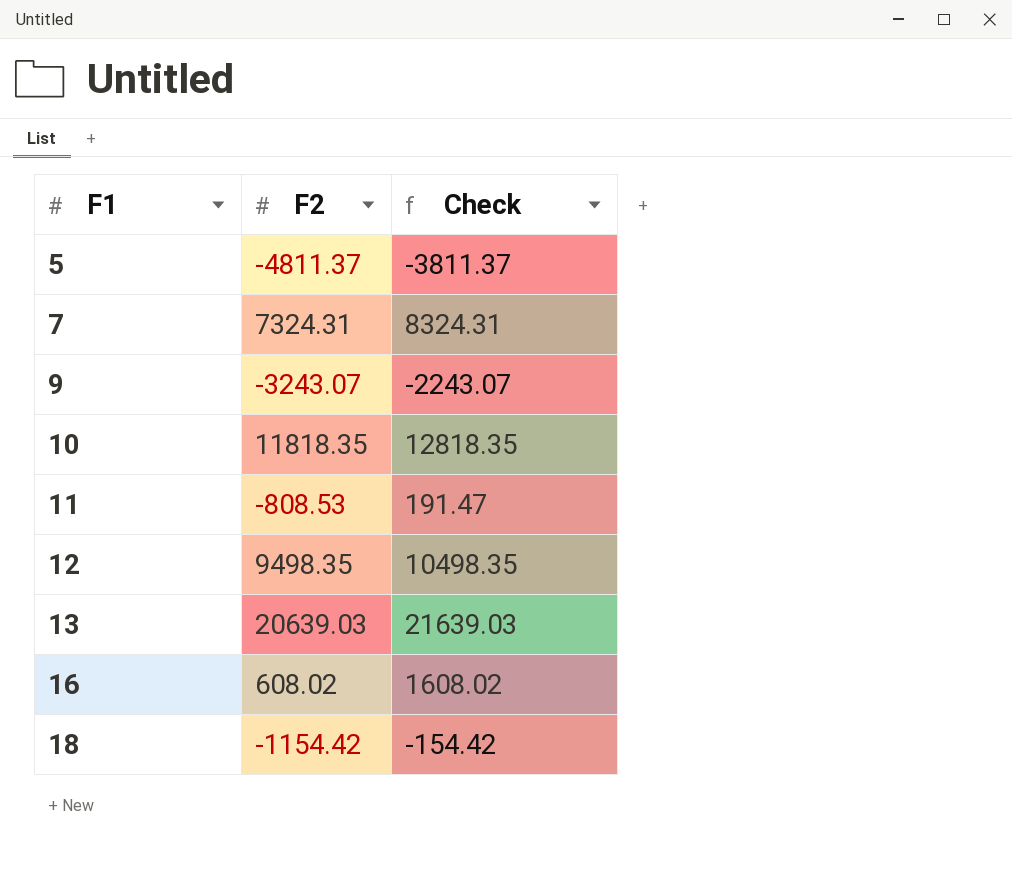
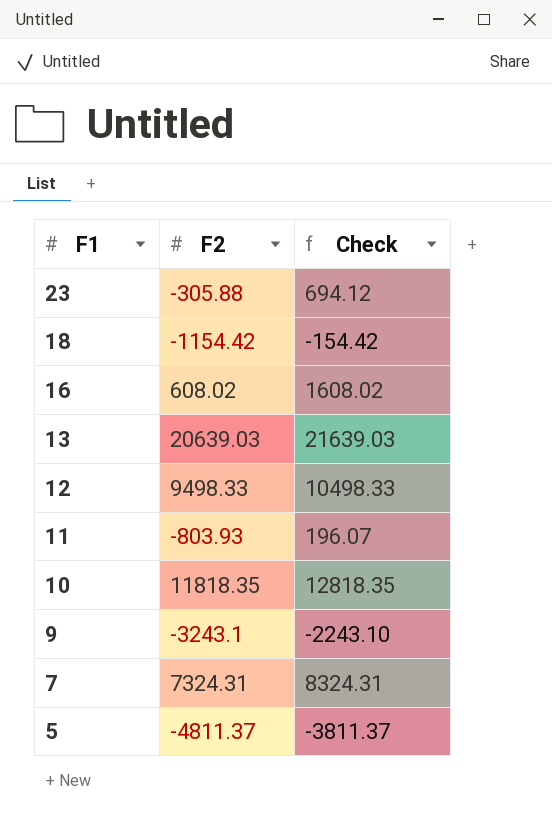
row order: F1 ascending -> F1 descending
row 23: none -> -305.88 | 694.12
12 | F2: 9498.35 -> 9498.33
12 | Check: 10498.35 -> 10498.33
11 | F2: -808.53 -> -803.93
11 | Check: 191.47 -> 196.07
9 | F2: -3243.07 -> -3243.1
9 | Check: -2243.07 -> -2243.10

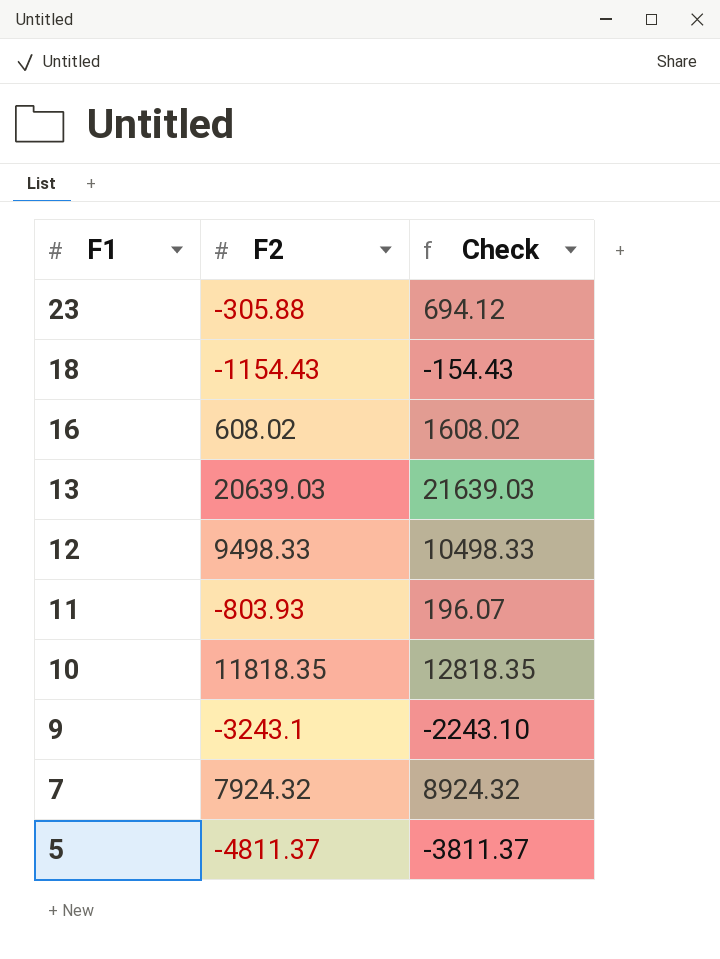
18 | F2: -1154.42 -> -1154.43
18 | Check: -154.42 -> -154.43
7 | F2: 7324.31 -> 7924.32
7 | Check: 8324.31 -> 8924.32

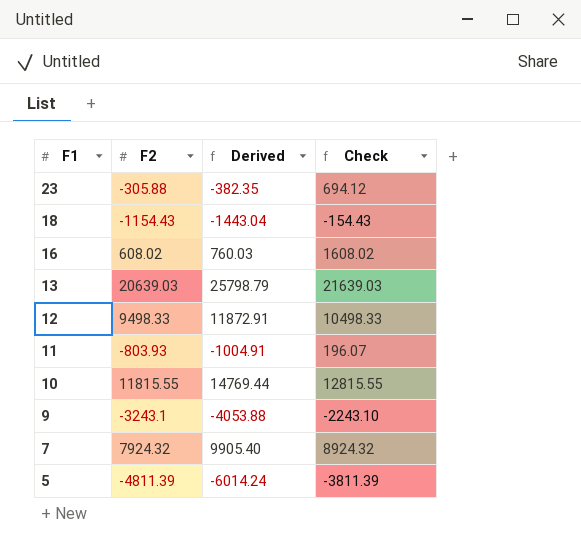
column Derived | formula: none -> [F2] * 1.25
10 | F2: 11818.35 -> 11815.55
10 | Check: 12818.35 -> 12815.55
5 | F2: -4811.37 -> -4811.39
5 | Check: -3811.37 -> -3811.39

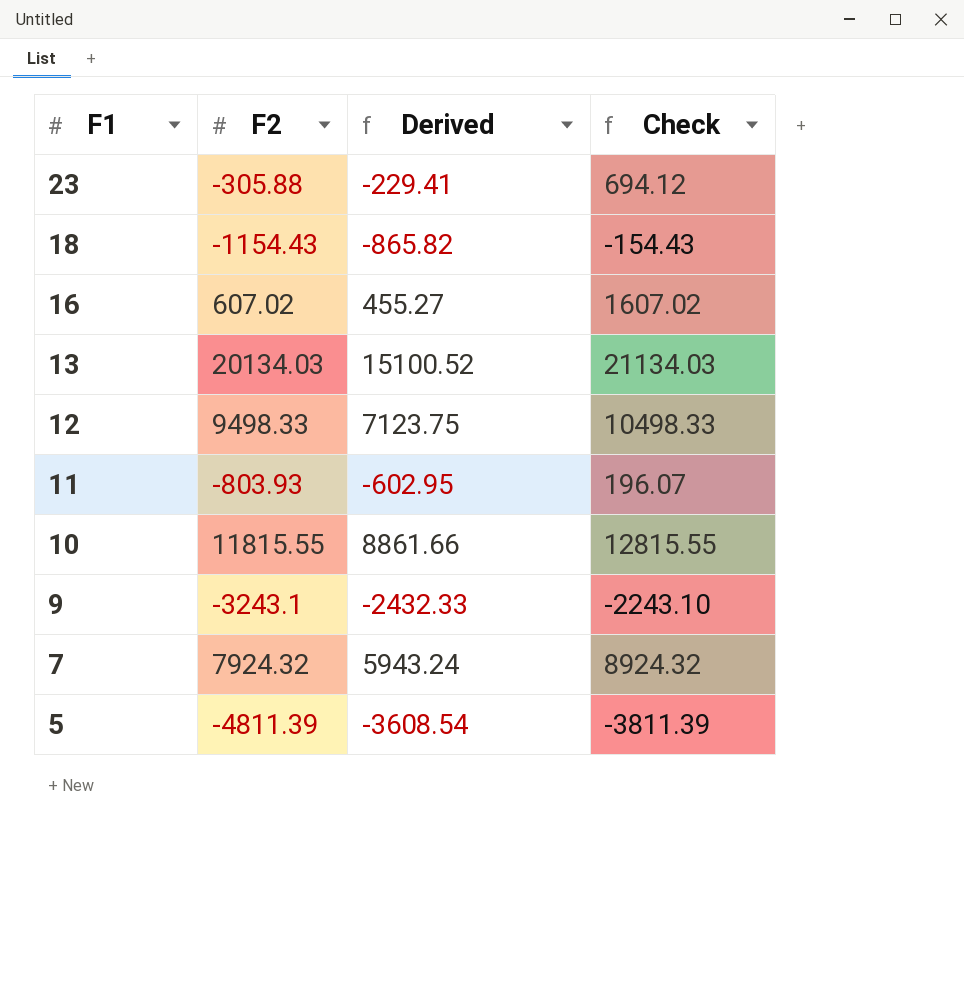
column Derived | formula: [F2] * 1.25 -> [F2] * 0.75
16 | F2: 608.02 -> 607.02
16 | Check: 1608.02 -> 1607.02
13 | F2: 20639.03 -> 20134.03
13 | Check: 21639.03 -> 21134.03

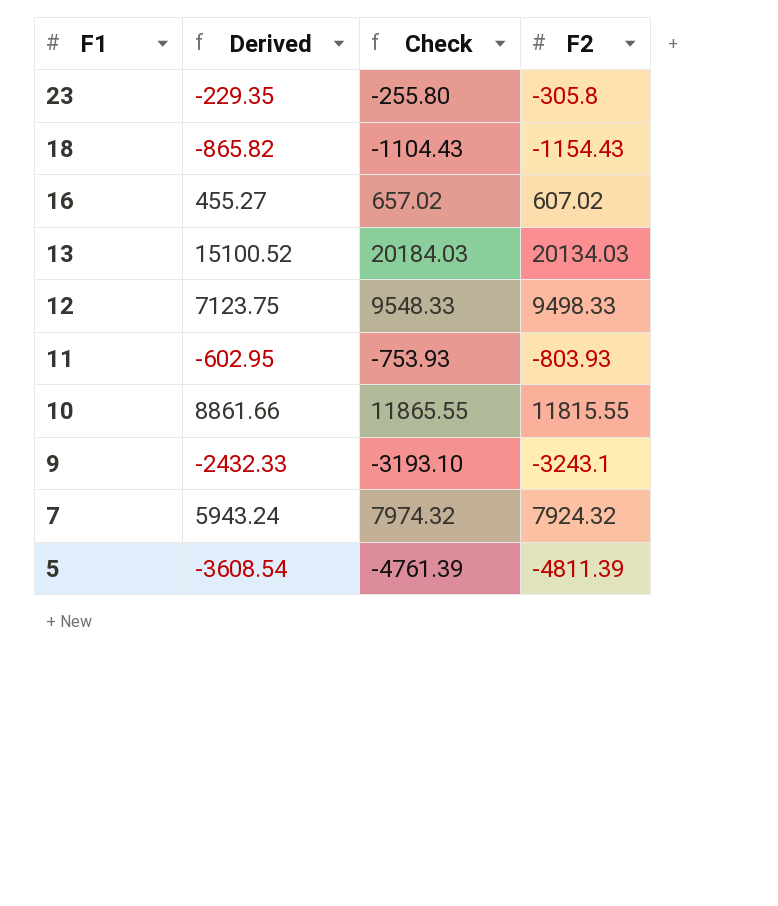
column Check | formula: [F2] + 1000 -> [F2] + 50
column F2 | position: 2 -> 4
23 | Derived: -229.41 -> -229.35
23 | F2: -305.88 -> -305.8

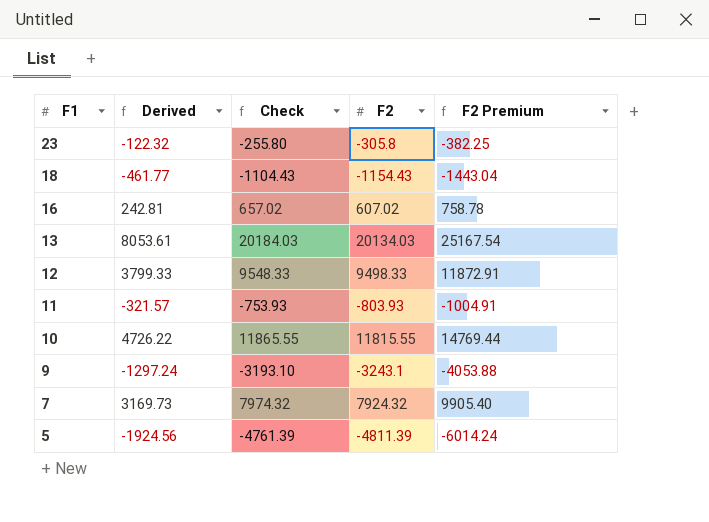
column Derived | formula: [F2] * 0.75 -> [F2] * 0.4
column F2 Premium | formula: none -> [F2] * 1.25

